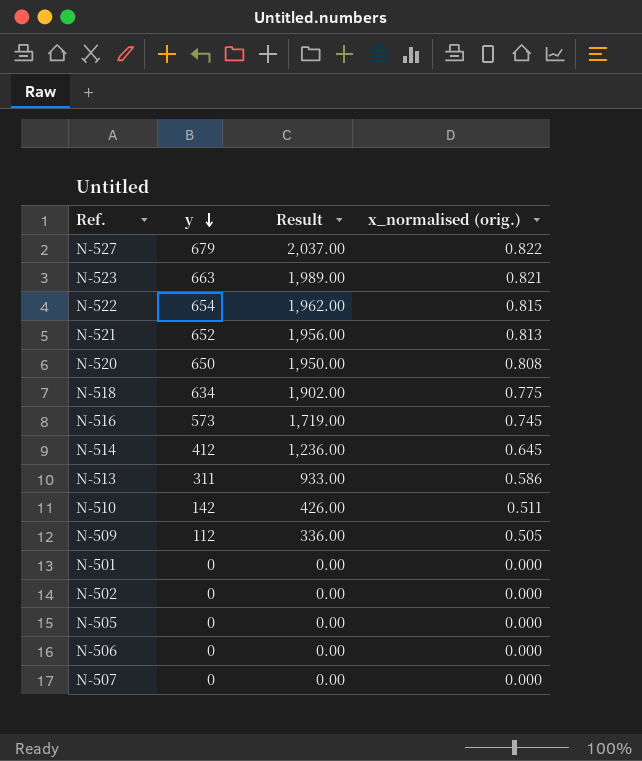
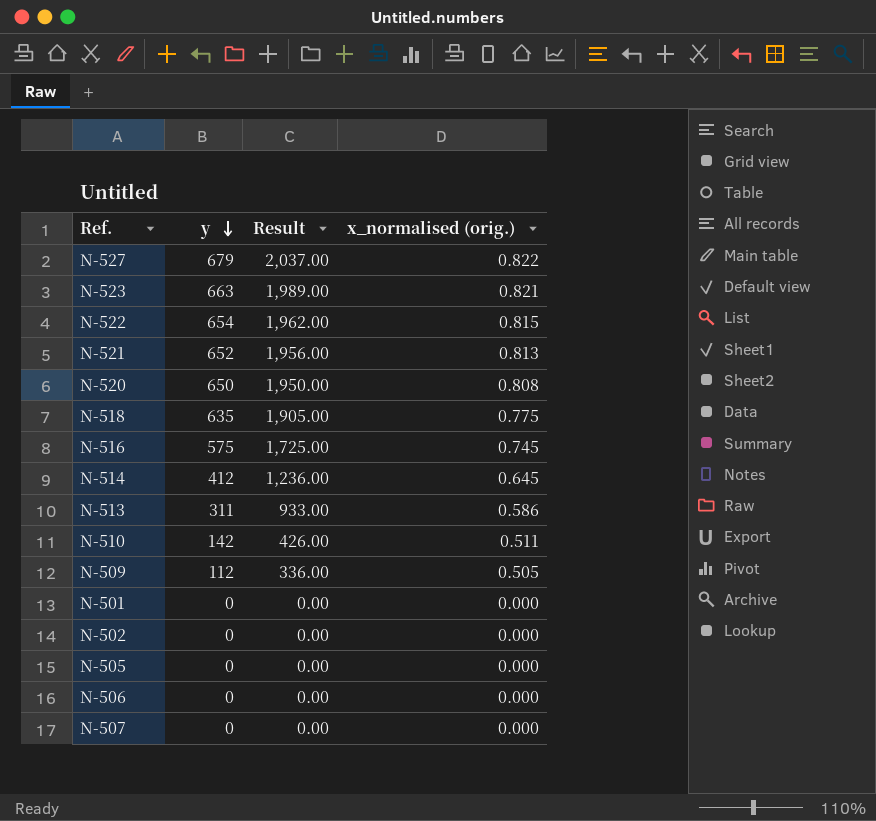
N-518 | y: 634 -> 635
N-518 | Result: 1,902.00 -> 1,905.00
N-516 | y: 573 -> 575
N-516 | Result: 1,719.00 -> 1,725.00

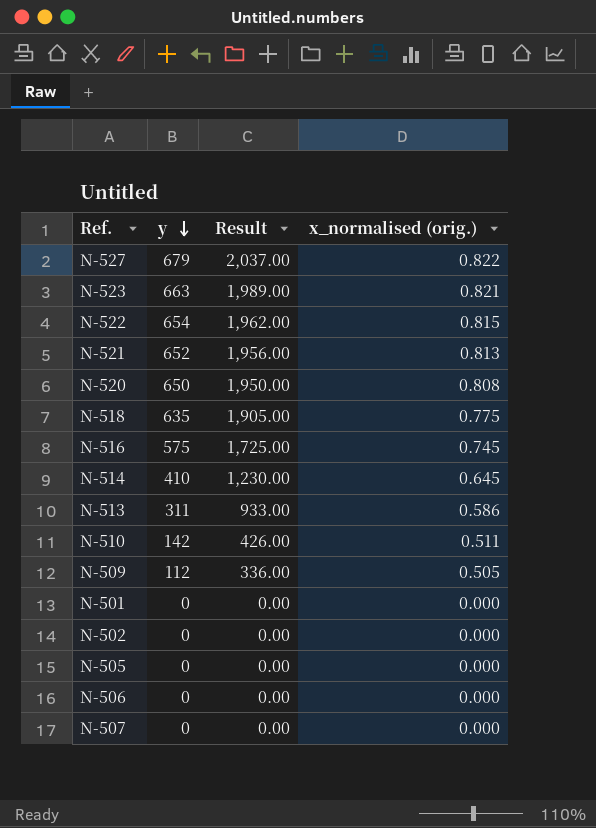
N-514 | y: 412 -> 410
N-514 | Result: 1,236.00 -> 1,230.00

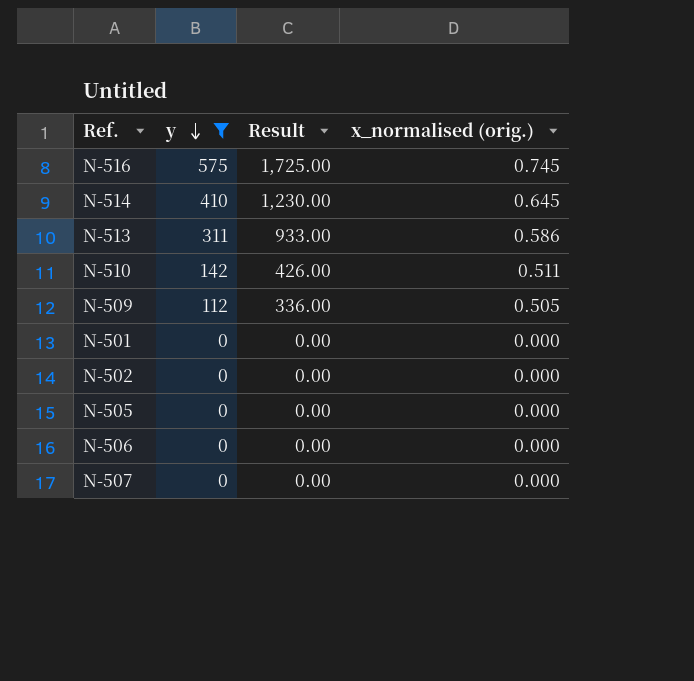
filter: none -> y <= 575

